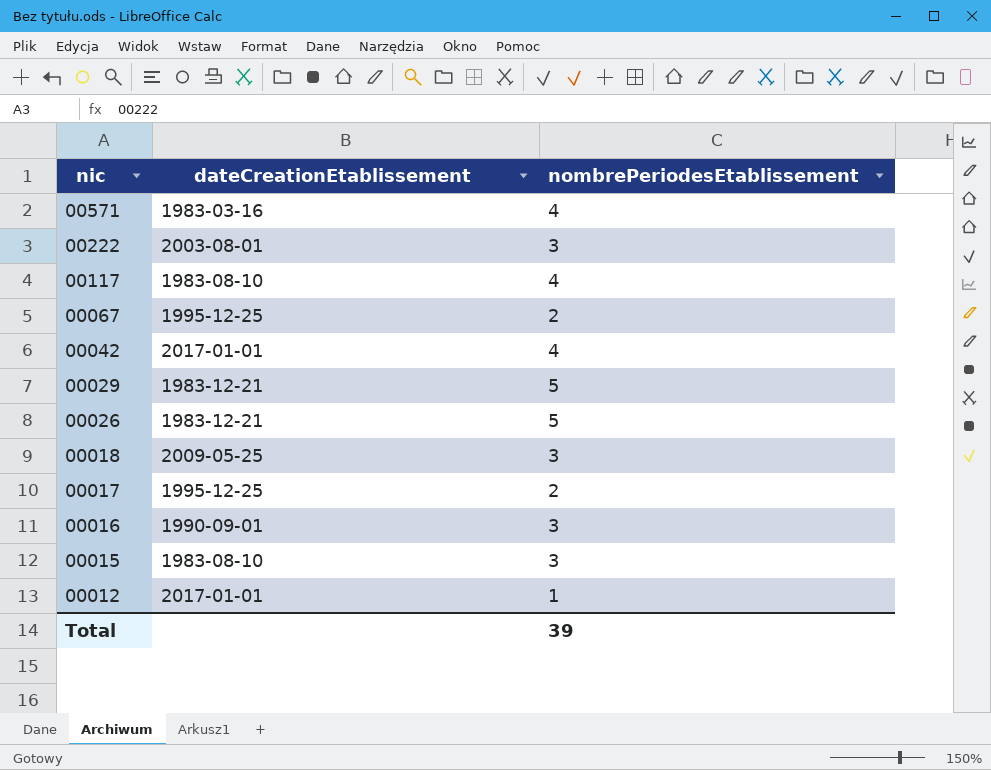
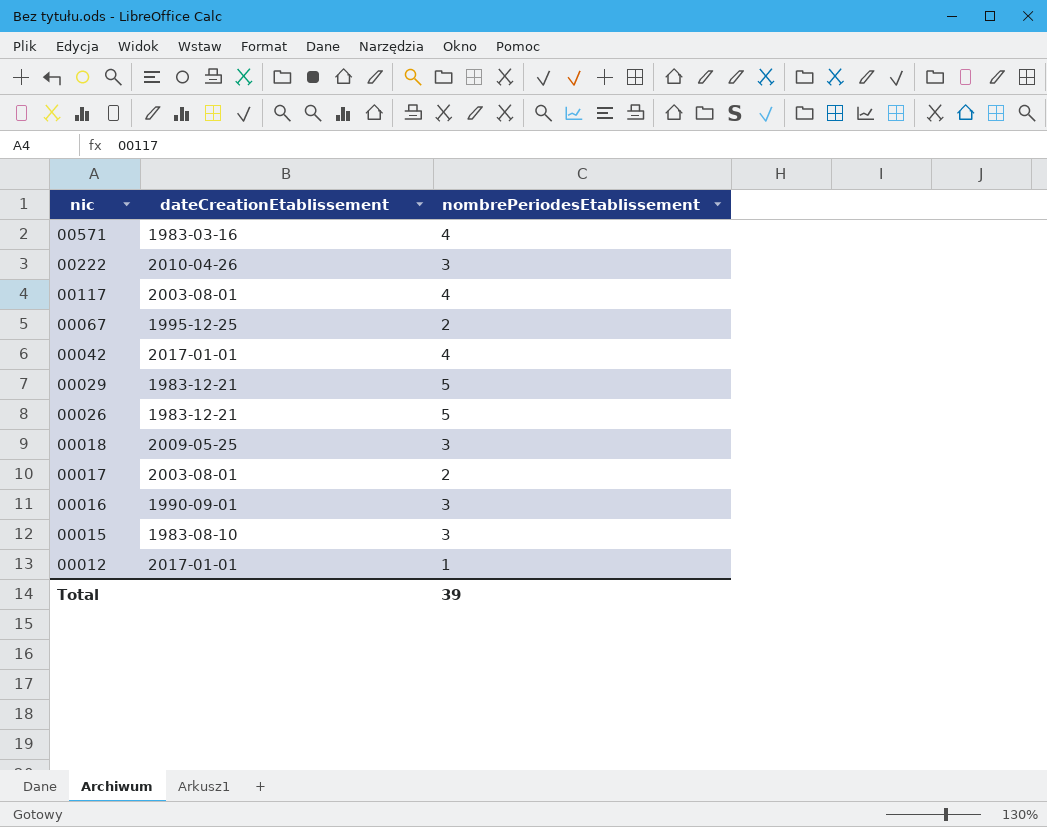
00222 | dateCreationEtablissement: 2003-08-01 -> 2010-04-26
00117 | dateCreationEtablissement: 1983-08-10 -> 2003-08-01
00017 | dateCreationEtablissement: 1995-12-25 -> 2003-08-01

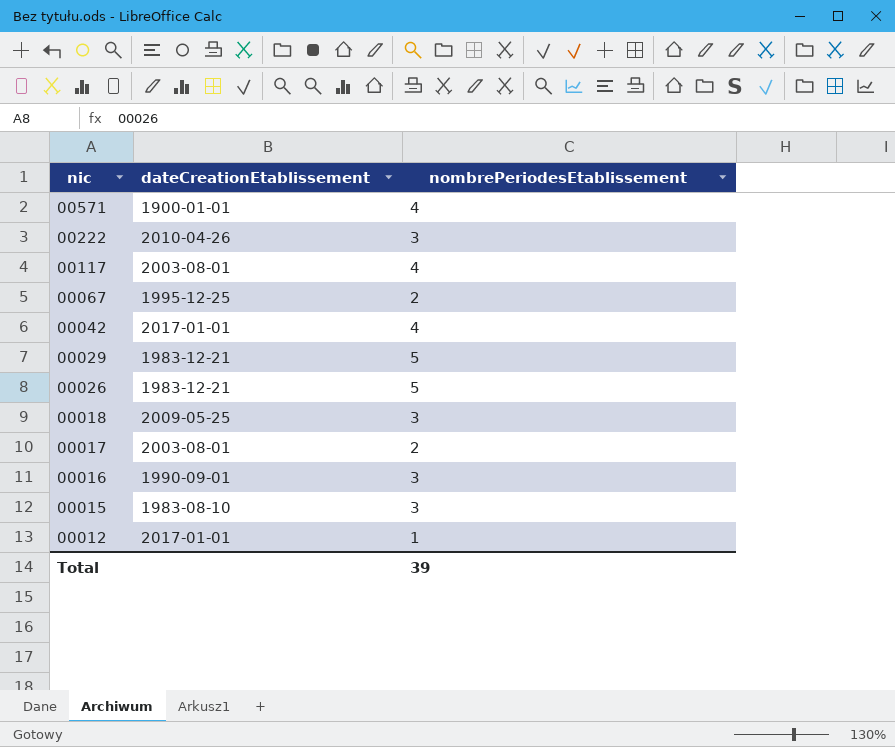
00571 | dateCreationEtablissement: 1983-03-16 -> 1900-01-01

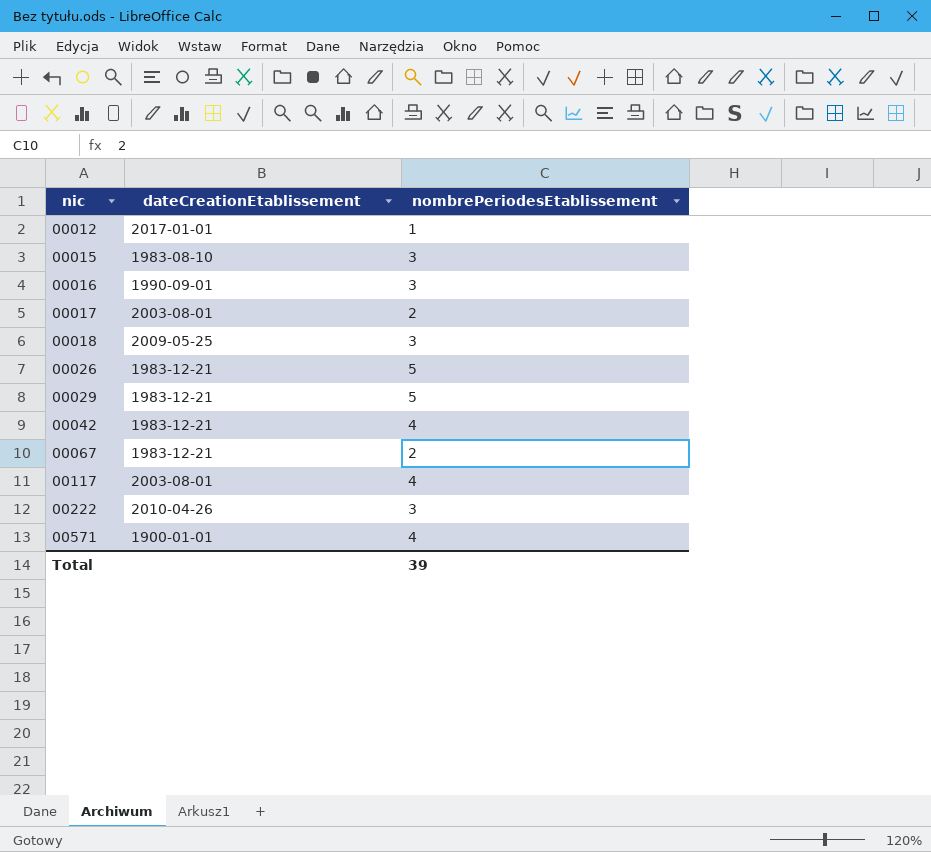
row order: nic descending -> nic ascending
00042 | dateCreationEtablissement: 2017-01-01 -> 1983-12-21
00067 | dateCreationEtablissement: 1995-12-25 -> 1983-12-21

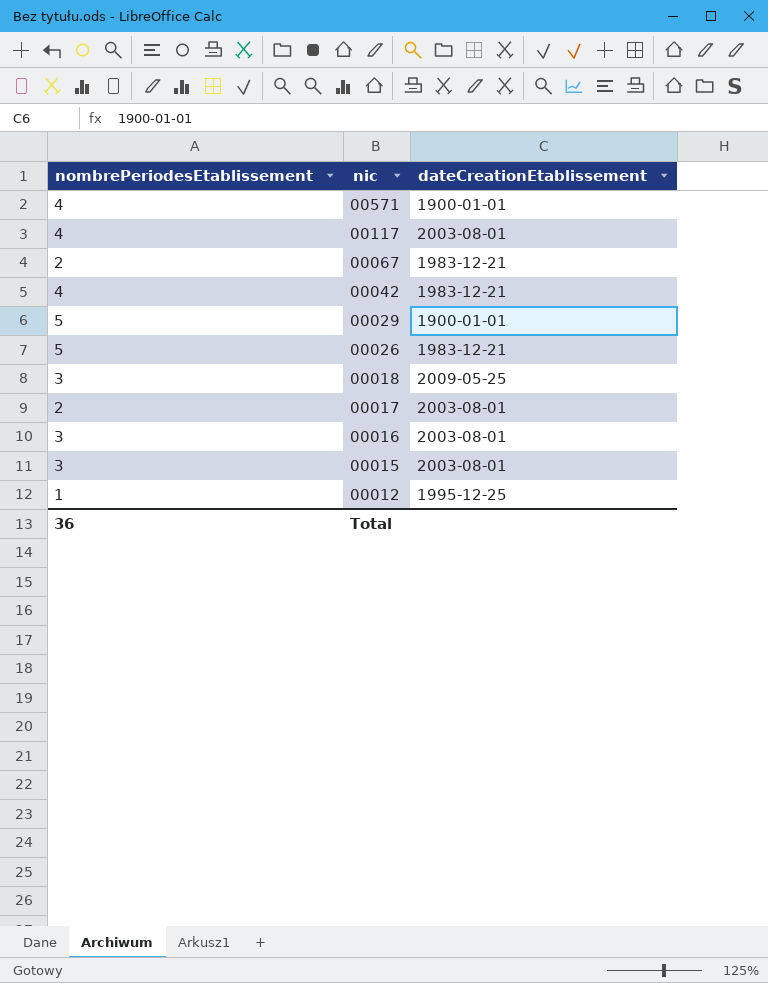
row order: nic ascending -> nic descending
column nombrePeriodesEtablissement | position: 3 -> 1
row 00222: 2010-04-26 | 3 -> none
00029 | dateCreationEtablissement: 1983-12-21 -> 1900-01-01
00016 | dateCreationEtablissement: 1990-09-01 -> 2003-08-01
00015 | dateCreationEtablissement: 1983-08-10 -> 2003-08-01
00012 | dateCreationEtablissement: 2017-01-01 -> 1995-12-25
Total | nombrePeriodesEtablissement: 39 -> 36

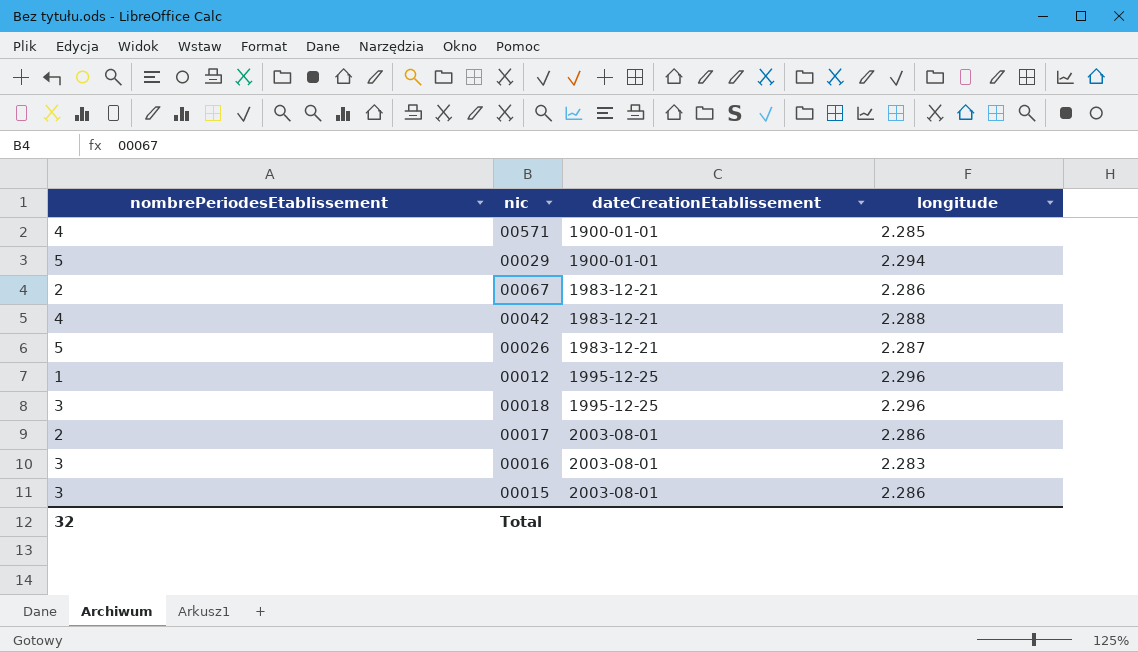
row order: nic descending -> dateCreationEtablissement ascending
column longitude | position: none -> 4
row 00117: 4 | 2003-08-01 -> none
00018 | dateCreationEtablissement: 2009-05-25 -> 1995-12-25
Total | nombrePeriodesEtablissement: 36 -> 32

